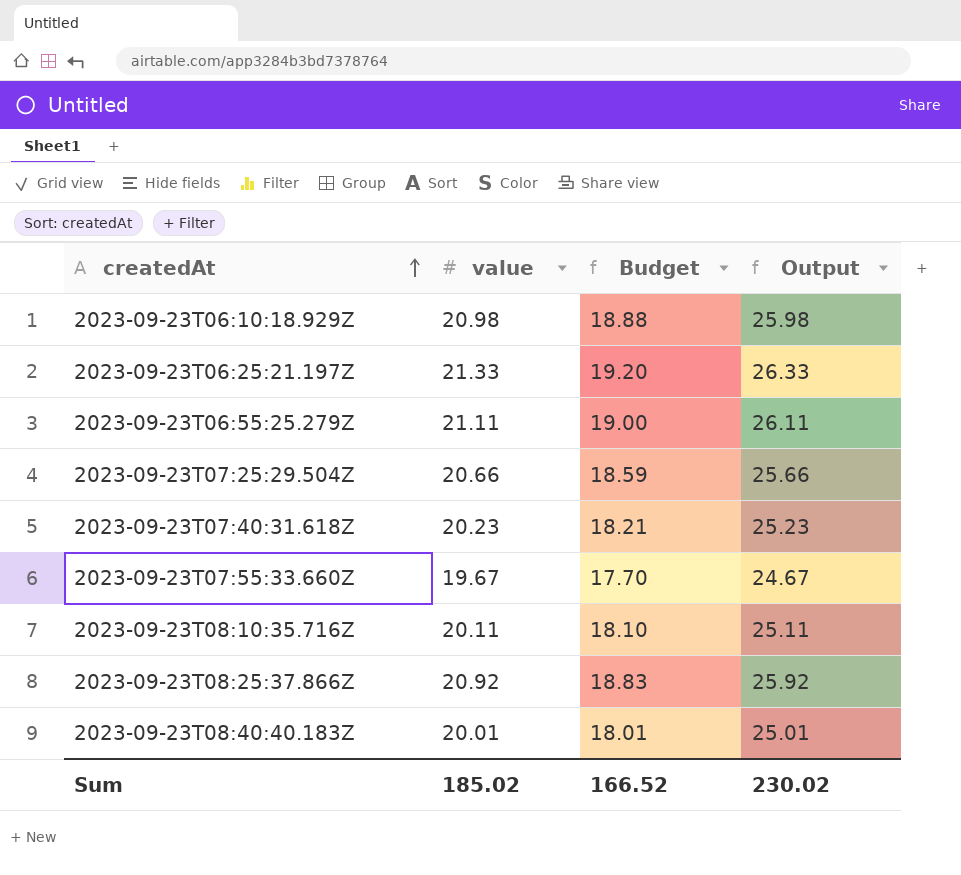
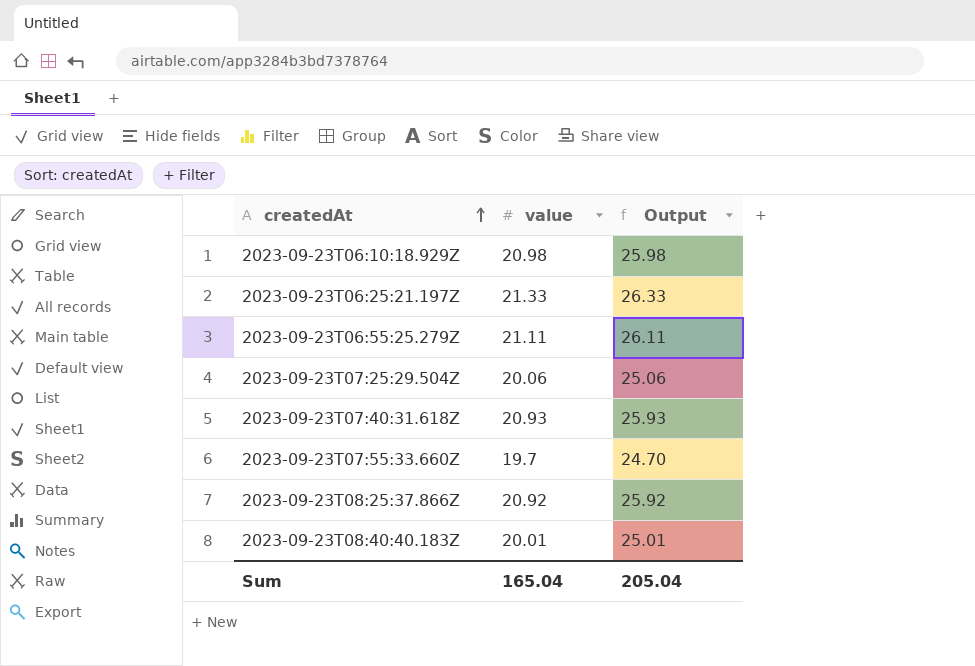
column Budget | formula: [value] * 0.9 -> none
row 2023-09-23T08:10:35.716Z: 20.11 | 18.10 | 25.11 -> none
2023-09-23T07:25:29.504Z | value: 20.66 -> 20.06
2023-09-23T07:25:29.504Z | Output: 25.66 -> 25.06
2023-09-23T07:40:31.618Z | value: 20.23 -> 20.93
2023-09-23T07:40:31.618Z | Output: 25.23 -> 25.93
2023-09-23T07:55:33.660Z | value: 19.67 -> 19.7
2023-09-23T07:55:33.660Z | Output: 24.67 -> 24.70
Sum | value: 185.02 -> 165.04
Sum | Output: 230.02 -> 205.04

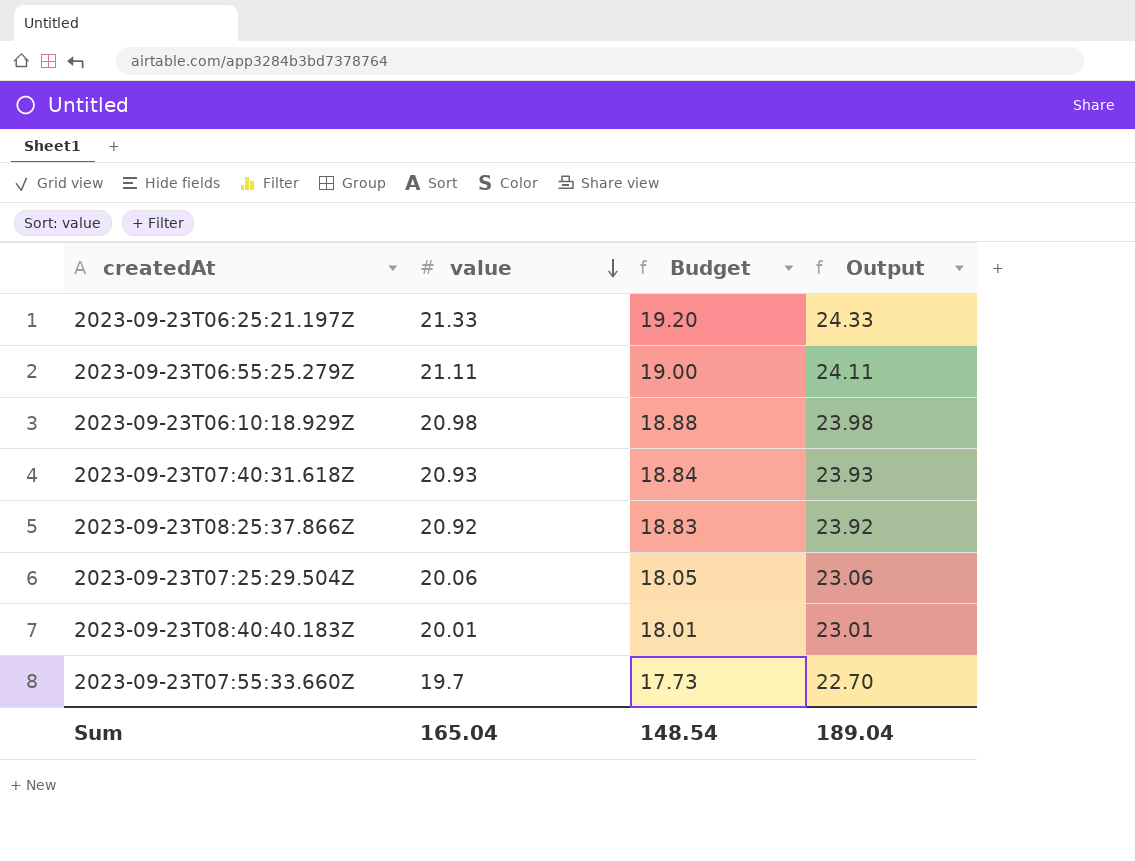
row order: createdAt ascending -> value descending
column Budget | formula: none -> [value] * 0.9
column Output | formula: [value] + 5 -> [value] + 3
Sum | Output: 205.04 -> 189.04

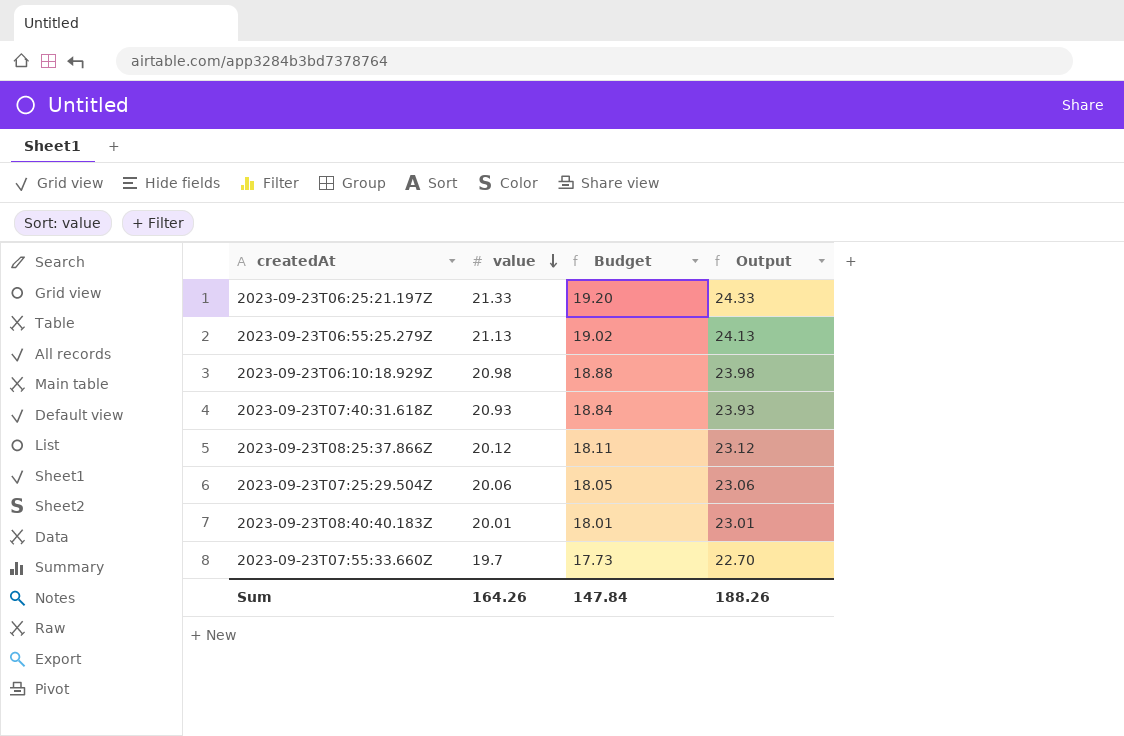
2023-09-23T06:55:25.279Z | value: 21.11 -> 21.13
2023-09-23T06:55:25.279Z | Budget: 19.00 -> 19.02
2023-09-23T06:55:25.279Z | Output: 24.11 -> 24.13
2023-09-23T08:25:37.866Z | value: 20.92 -> 20.12
2023-09-23T08:25:37.866Z | Budget: 18.83 -> 18.11
2023-09-23T08:25:37.866Z | Output: 23.92 -> 23.12
Sum | value: 165.04 -> 164.26
Sum | Budget: 148.54 -> 147.84
Sum | Output: 189.04 -> 188.26

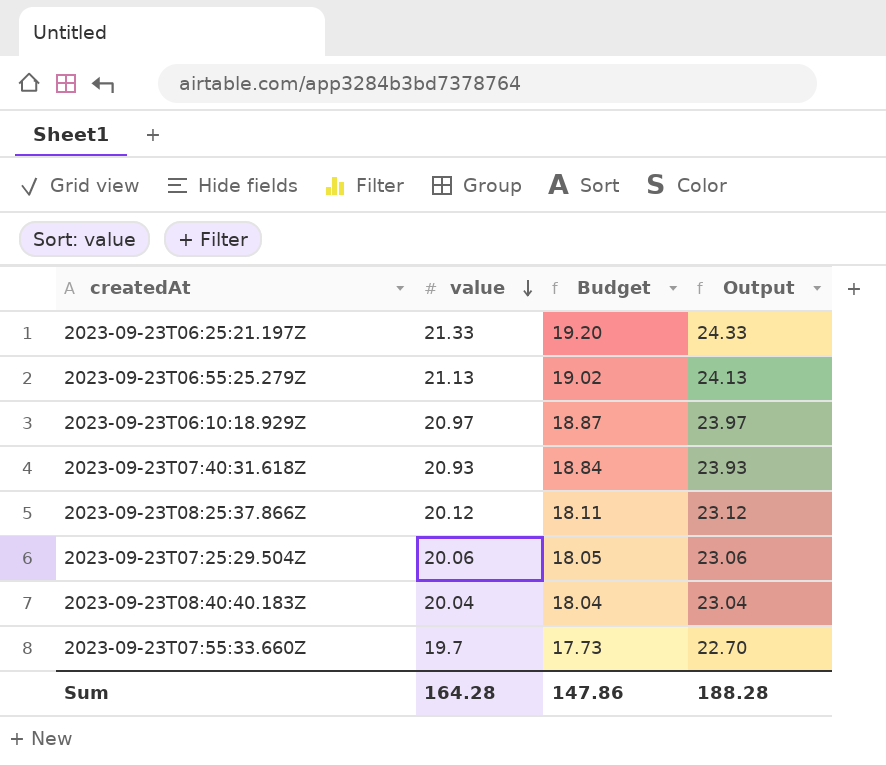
2023-09-23T06:10:18.929Z | value: 20.98 -> 20.97
2023-09-23T06:10:18.929Z | Budget: 18.88 -> 18.87
2023-09-23T06:10:18.929Z | Output: 23.98 -> 23.97
2023-09-23T08:40:40.183Z | value: 20.01 -> 20.04
2023-09-23T08:40:40.183Z | Budget: 18.01 -> 18.04
2023-09-23T08:40:40.183Z | Output: 23.01 -> 23.04
Sum | value: 164.26 -> 164.28
Sum | Budget: 147.84 -> 147.86
Sum | Output: 188.26 -> 188.28

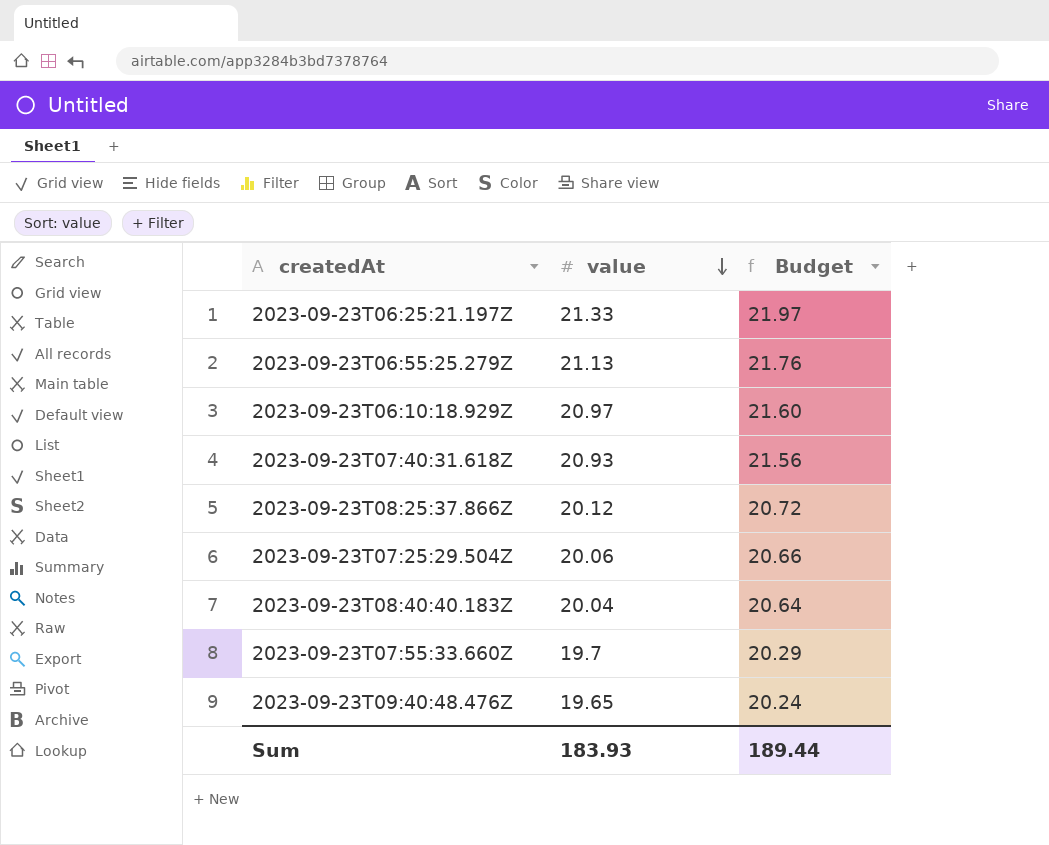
column Output | formula: [value] + 3 -> none
column Budget | formula: [value] * 0.9 -> [value] * 1.03
row 2023-09-23T09:40:48.476Z: none -> 19.65 | 20.24
Sum | value: 164.28 -> 183.93
Sum | Budget: 147.86 -> 189.44

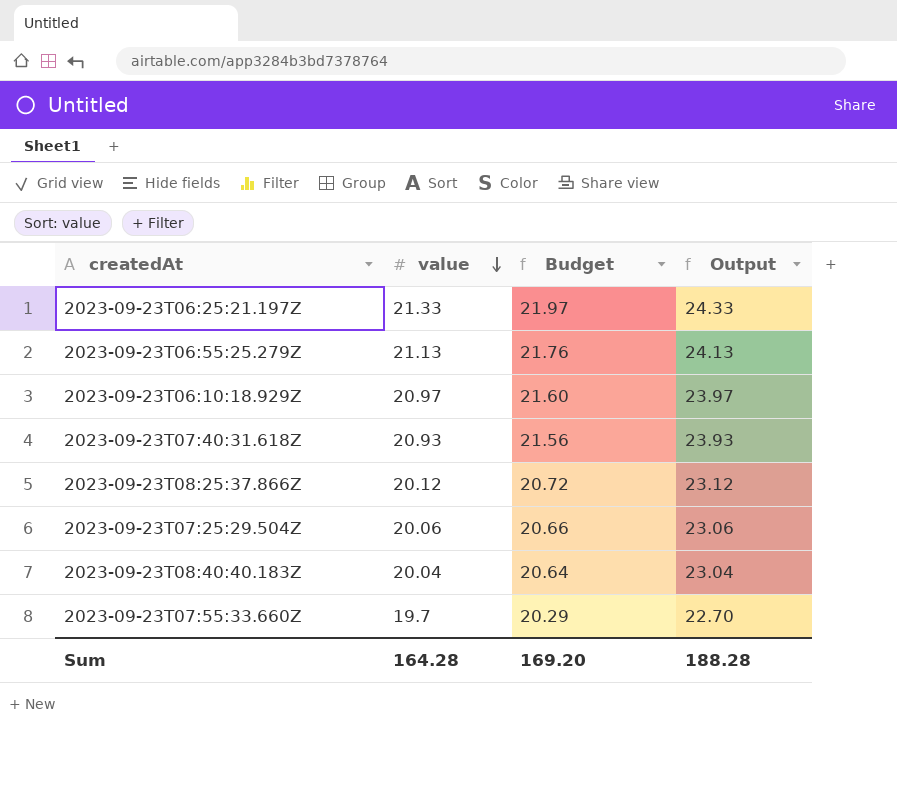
column Output | formula: none -> [value] + 3
row 2023-09-23T09:40:48.476Z: 19.65 | 20.24 -> none
Sum | value: 183.93 -> 164.28
Sum | Budget: 189.44 -> 169.20

